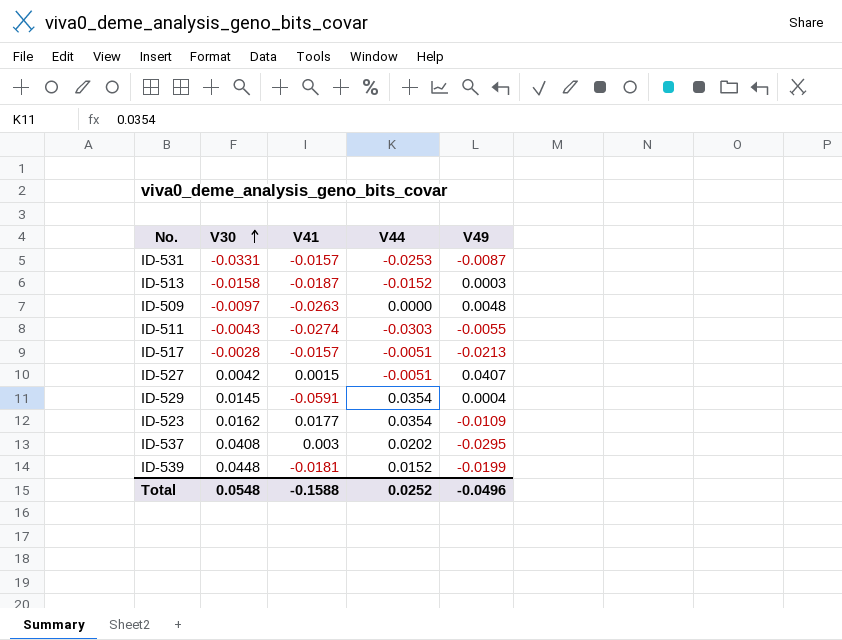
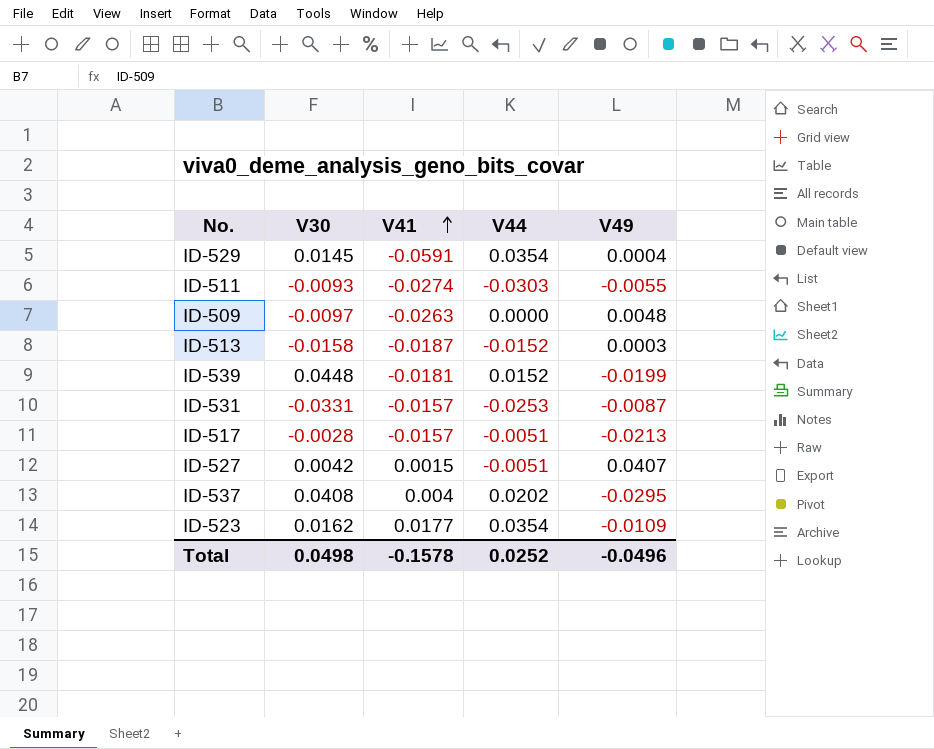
row order: V30 ascending -> V41 ascending
ID-511 | V30: -0.0043 -> -0.0093
ID-537 | V41: 0.003 -> 0.004
Total | V30: 0.0548 -> 0.0498
Total | V41: -0.1588 -> -0.1578

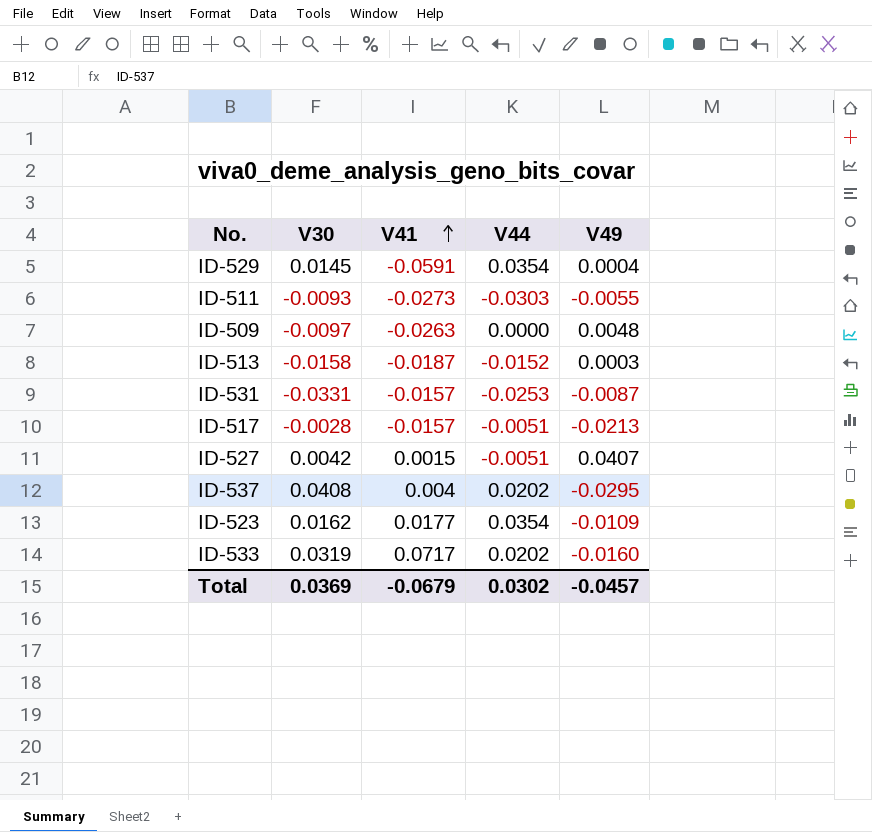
row ID-539: 0.0448 | -0.0181 | 0.0152 | -0.0199 -> none
ID-511 | V41: -0.0274 -> -0.0273
row ID-533: none -> 0.0319 | 0.0717 | 0.0202 | -0.0160
Total | V30: 0.0498 -> 0.0369
Total | V41: -0.1578 -> -0.0679
Total | V44: 0.0252 -> 0.0302
Total | V49: -0.0496 -> -0.0457

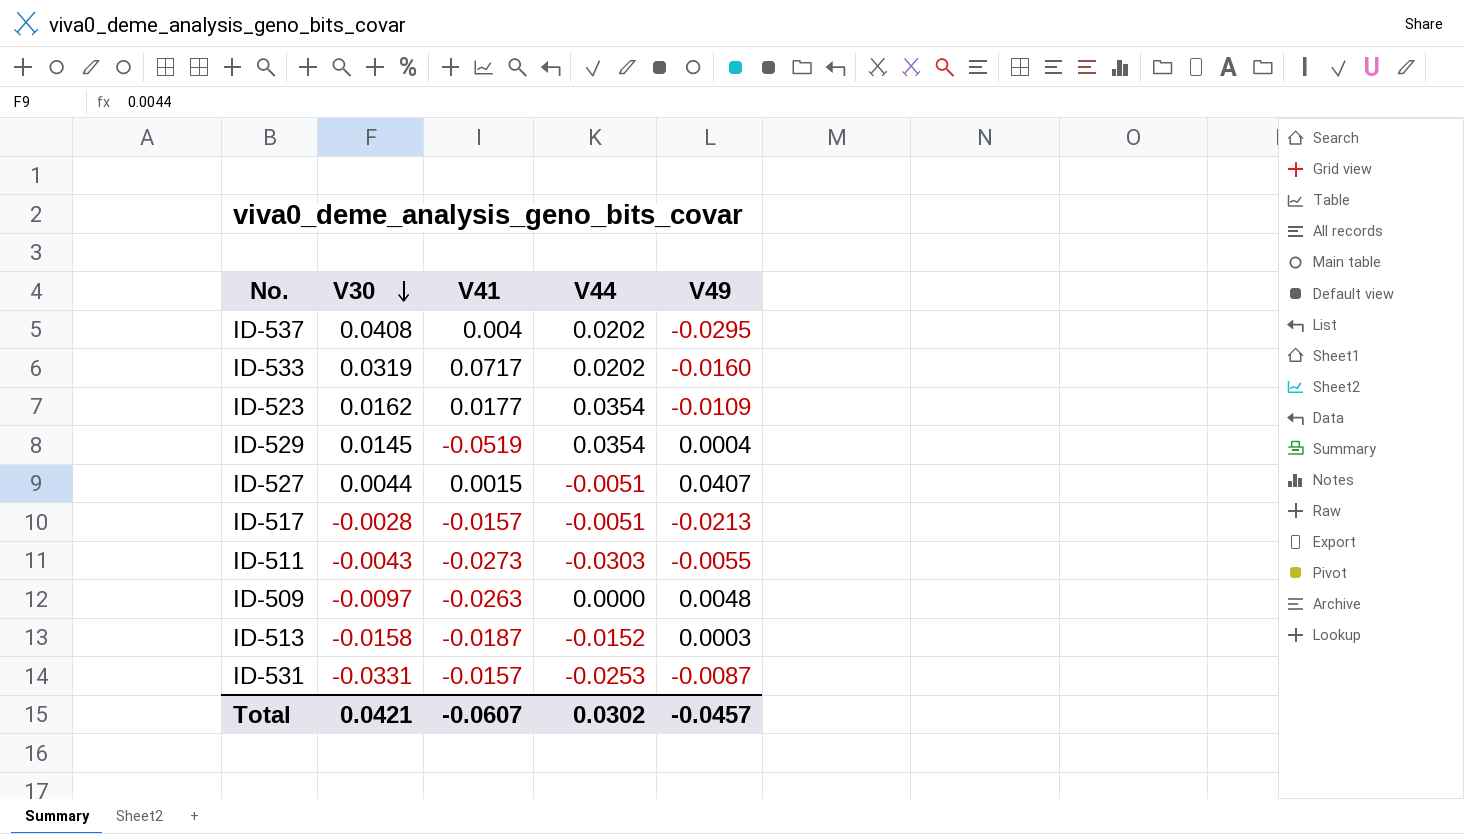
row order: V41 ascending -> V30 descending
ID-529 | V41: -0.0591 -> -0.0519
ID-527 | V30: 0.0042 -> 0.0044
ID-511 | V30: -0.0093 -> -0.0043
Total | V30: 0.0369 -> 0.0421
Total | V41: -0.0679 -> -0.0607

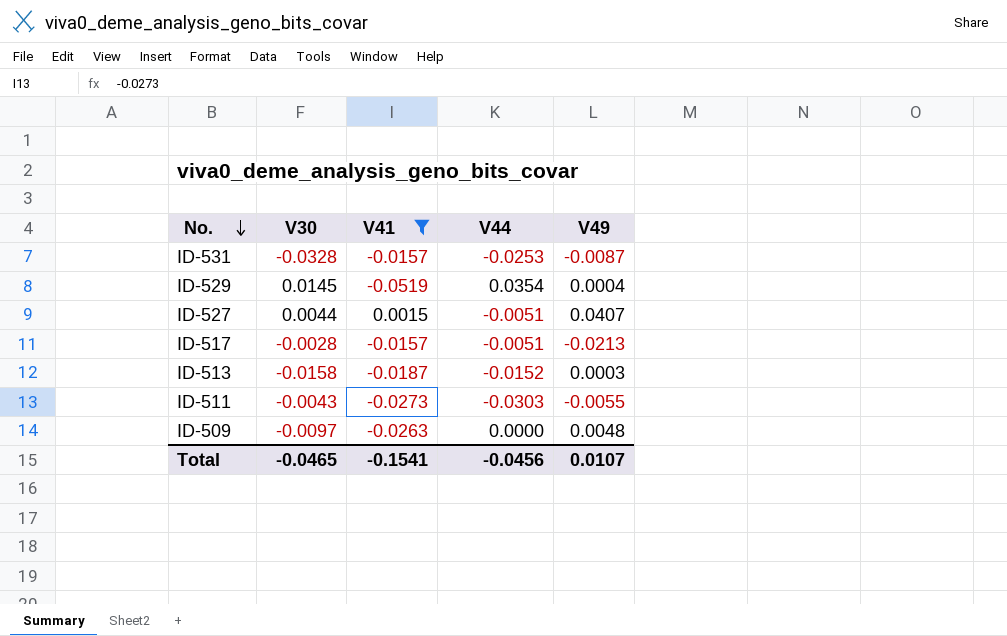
filter: none -> V41 <= 0.0015
row order: V30 descending -> No. descending
ID-531 | V30: -0.0331 -> -0.0328
Total | V30: 0.0421 -> -0.0465
Total | V41: -0.0607 -> -0.1541
Total | V44: 0.0302 -> -0.0456
Total | V49: -0.0457 -> 0.0107

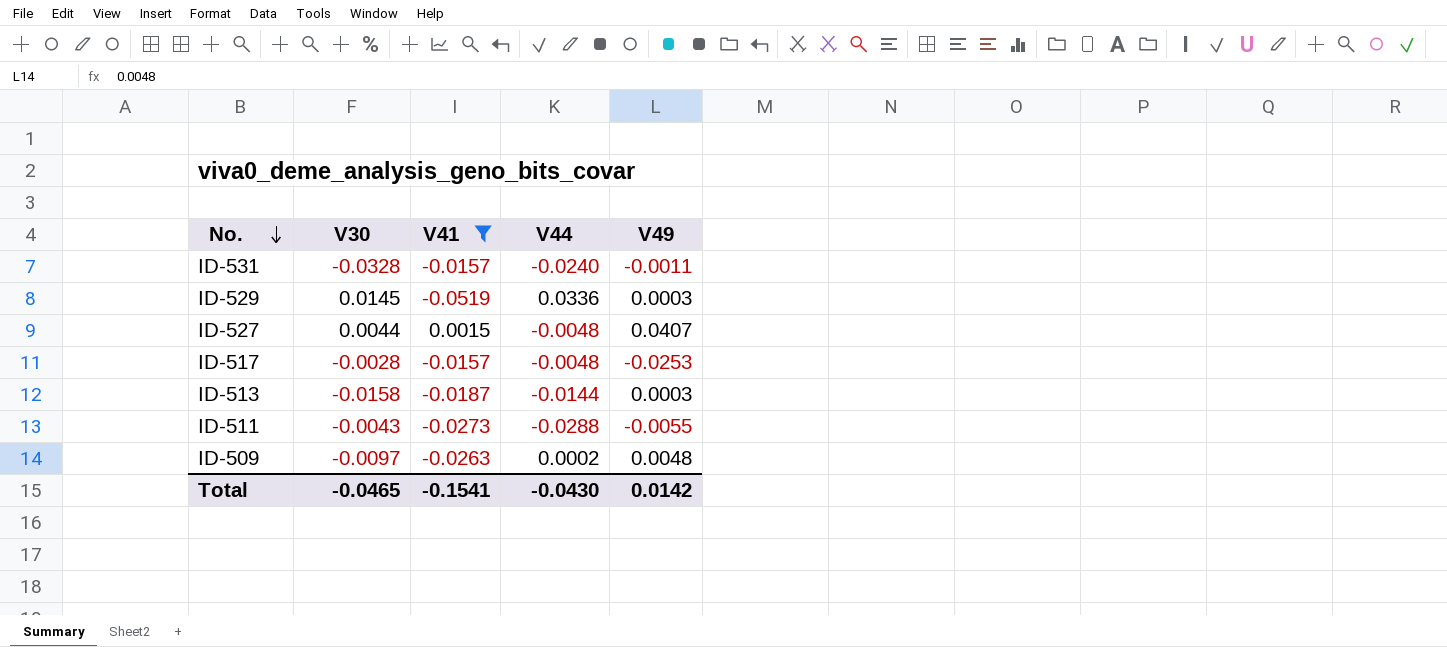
ID-531 | V44: -0.0253 -> -0.0240
ID-531 | V49: -0.0087 -> -0.0011
ID-529 | V44: 0.0354 -> 0.0336
ID-529 | V49: 0.0004 -> 0.0003
ID-527 | V44: -0.0051 -> -0.0048
ID-517 | V44: -0.0051 -> -0.0048
ID-517 | V49: -0.0213 -> -0.0253
ID-513 | V44: -0.0152 -> -0.0144
ID-511 | V44: -0.0303 -> -0.0288
ID-509 | V44: 0.0000 -> 0.0002
Total | V44: -0.0456 -> -0.0430
Total | V49: 0.0107 -> 0.0142

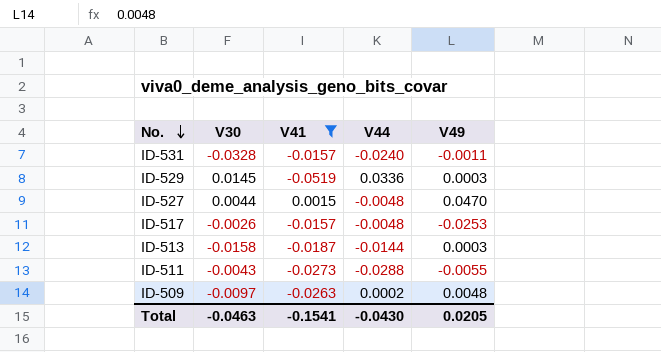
ID-527 | V49: 0.0407 -> 0.0470
ID-517 | V30: -0.0028 -> -0.0026
Total | V30: -0.0465 -> -0.0463
Total | V49: 0.0142 -> 0.0205

